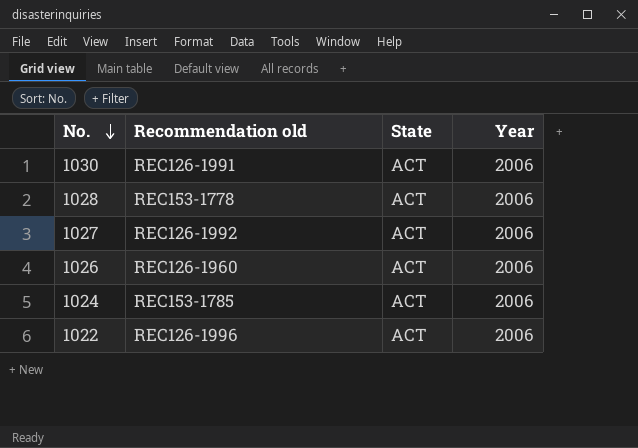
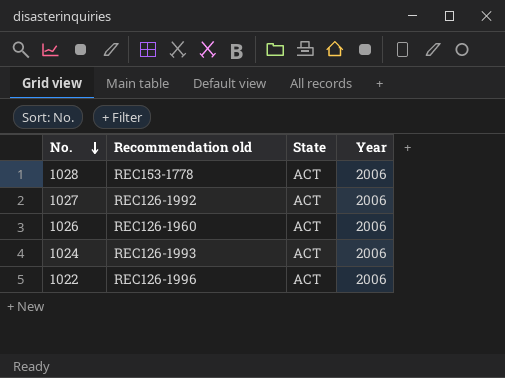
row 1030: REC126-1991 | ACT | 2006 -> none
1024 | Recommendation old: REC153-1785 -> REC126-1993

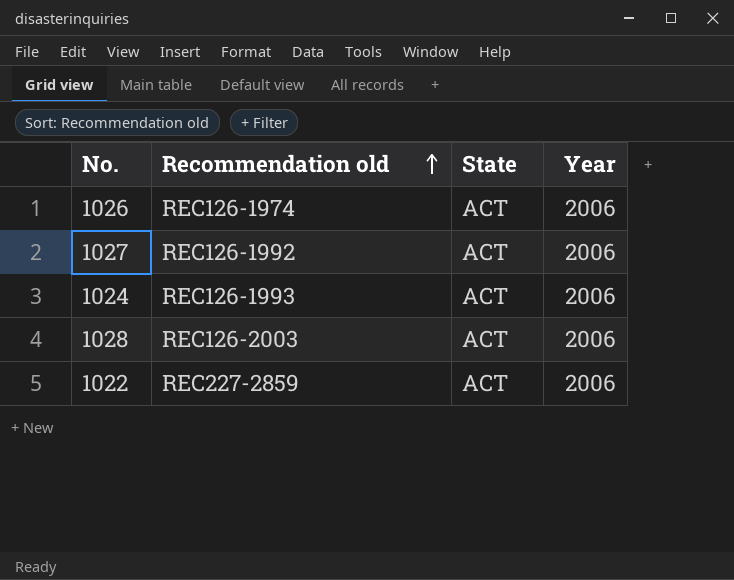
row order: No. descending -> Recommendation old ascending
1026 | Recommendation old: REC126-1960 -> REC126-1974
1028 | Recommendation old: REC153-1778 -> REC126-2003
1022 | Recommendation old: REC126-1996 -> REC227-2859

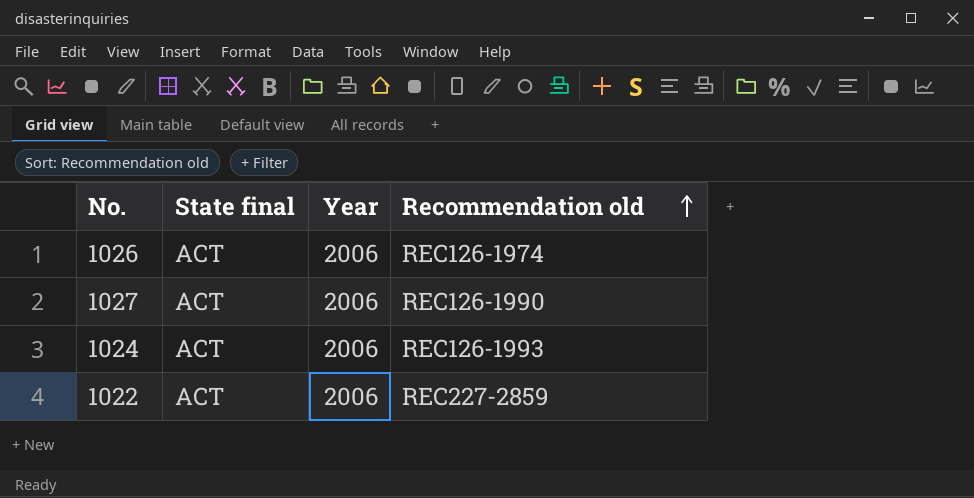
column name: State -> State final
column Recommendation old | position: 2 -> 4
row 1028: REC126-2003 | ACT | 2006 -> none
1027 | Recommendation old: REC126-1992 -> REC126-1990

